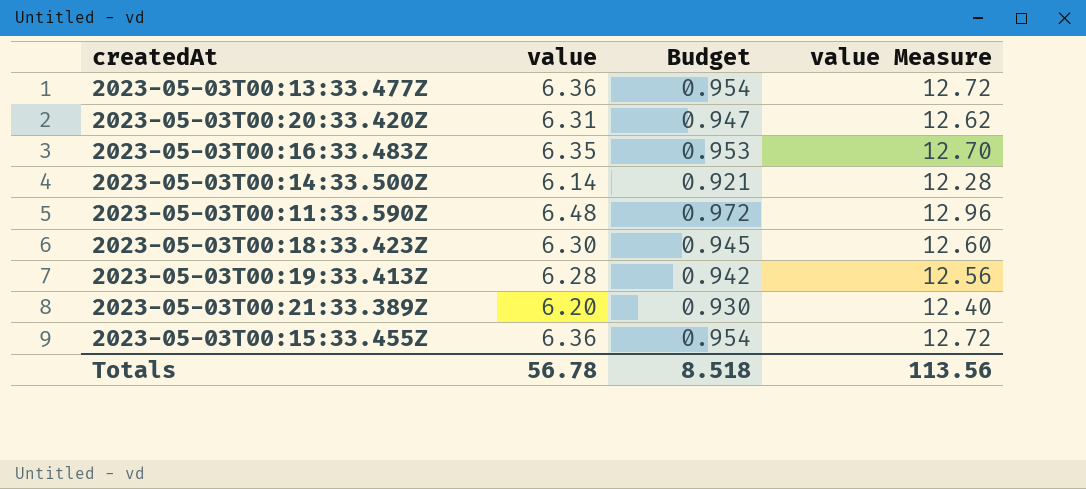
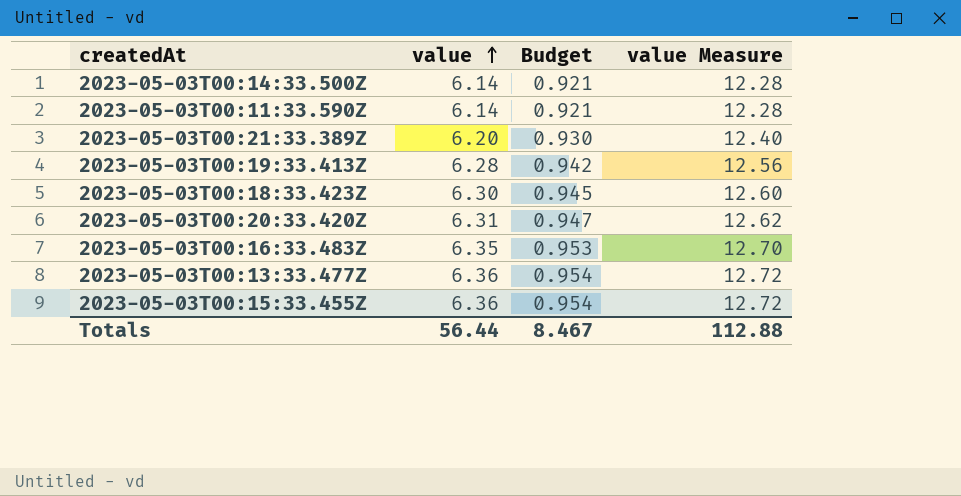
row order: none -> value ascending
2023-05-03T00:11:33.590Z | value: 6.48 -> 6.14
2023-05-03T00:11:33.590Z | Budget: 0.972 -> 0.921
2023-05-03T00:11:33.590Z | value Measure: 12.96 -> 12.28
Totals | value: 56.78 -> 56.44
Totals | Budget: 8.518 -> 8.467
Totals | value Measure: 113.56 -> 112.88

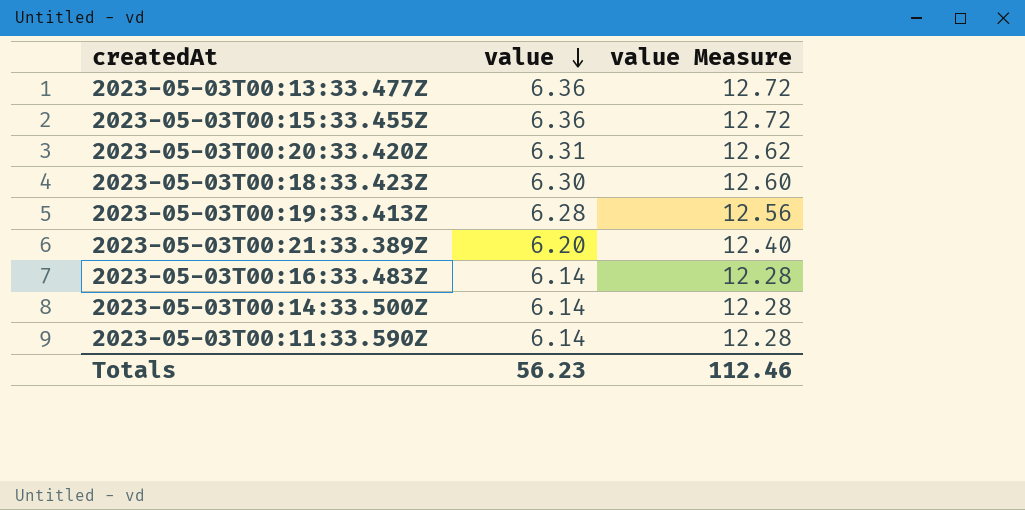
row order: value ascending -> value descending
column Budget | formula: [value] * 0.15 -> none
2023-05-03T00:16:33.483Z | value: 6.35 -> 6.14
2023-05-03T00:16:33.483Z | value Measure: 12.70 -> 12.28
Totals | value: 56.44 -> 56.23
Totals | value Measure: 112.88 -> 112.46

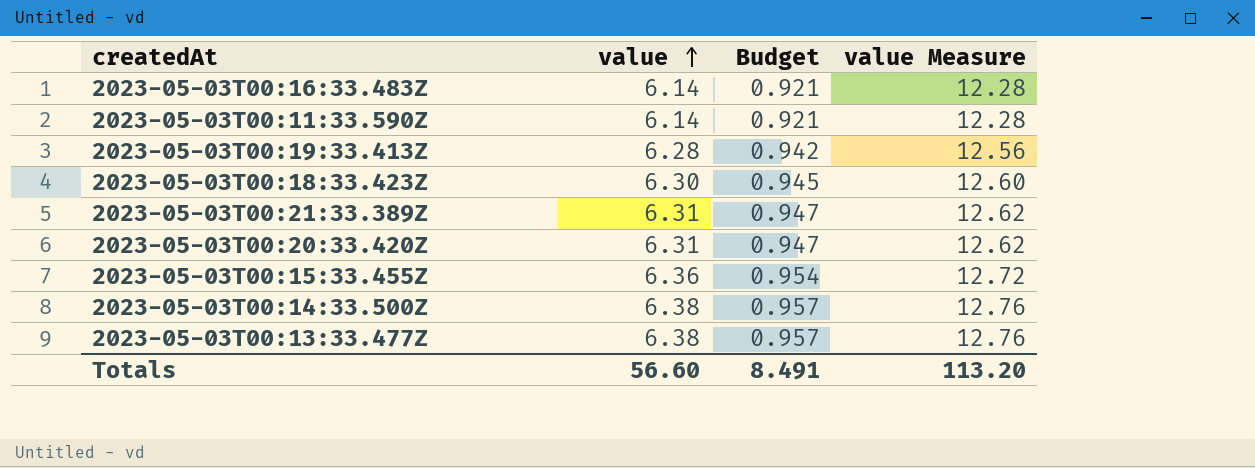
row order: value descending -> value ascending
column Budget | formula: none -> [value] * 0.15
2023-05-03T00:21:33.389Z | value: 6.20 -> 6.31
2023-05-03T00:21:33.389Z | value Measure: 12.40 -> 12.62
2023-05-03T00:14:33.500Z | value: 6.14 -> 6.38
2023-05-03T00:14:33.500Z | value Measure: 12.28 -> 12.76
2023-05-03T00:13:33.477Z | value: 6.36 -> 6.38
2023-05-03T00:13:33.477Z | value Measure: 12.72 -> 12.76
Totals | value: 56.23 -> 56.60
Totals | value Measure: 112.46 -> 113.20

